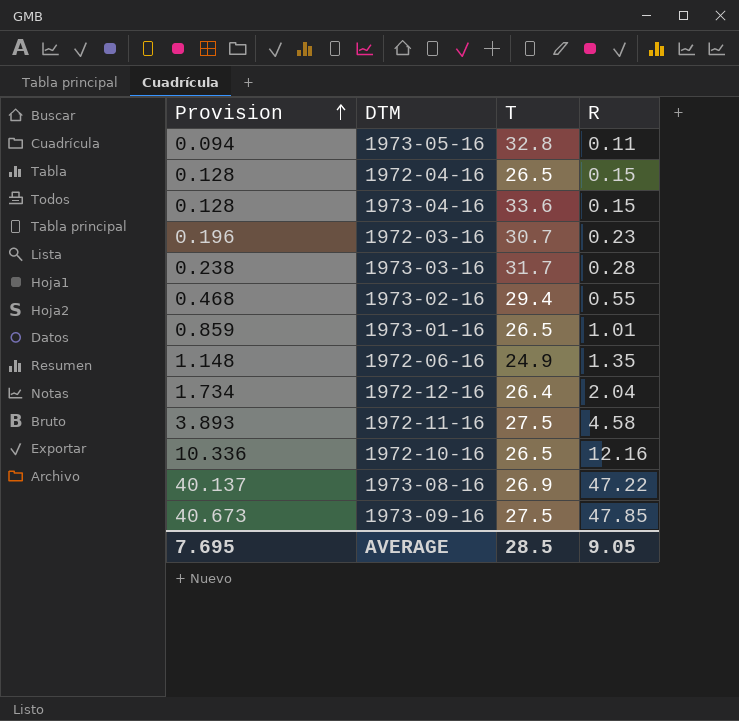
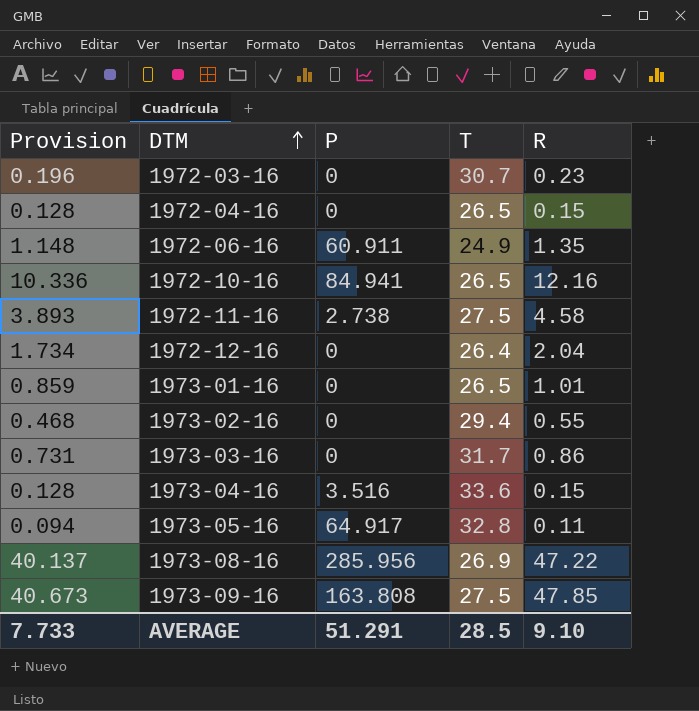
row order: Provision ascending -> DTM ascending
column P | position: none -> 3
1973-03-16 | Provision: 0.238 -> 0.731
1973-03-16 | R: 0.28 -> 0.86
AVERAGE | Provision: 7.695 -> 7.733
AVERAGE | R: 9.05 -> 9.10

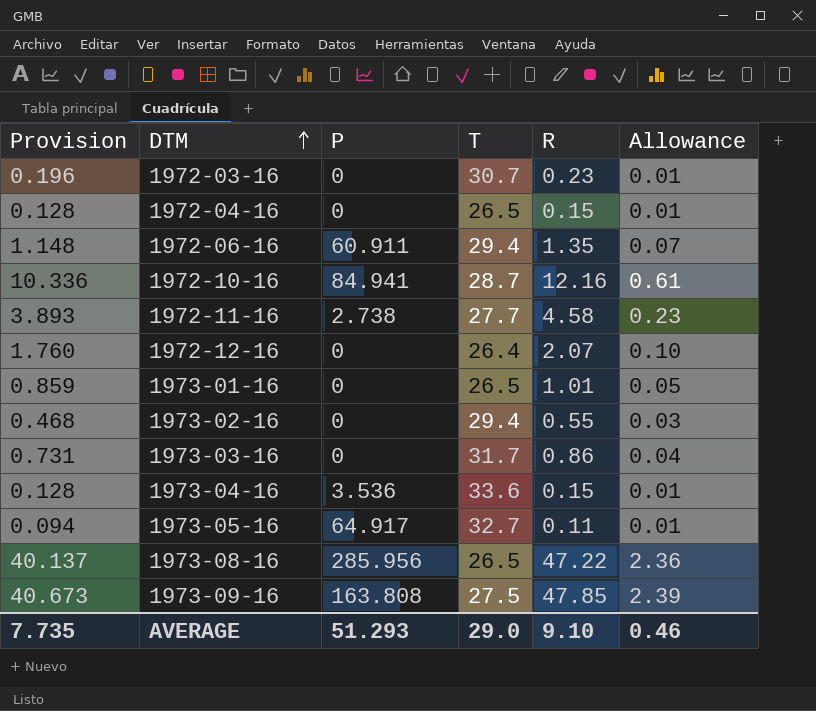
column Allowance | formula: none -> [R] * 0.05
1972-06-16 | T: 24.9 -> 29.4
1972-10-16 | T: 26.5 -> 28.7
1972-11-16 | T: 27.5 -> 27.7
1972-12-16 | Provision: 1.734 -> 1.760
1972-12-16 | R: 2.04 -> 2.07
1973-04-16 | P: 3.516 -> 3.536
1973-05-16 | T: 32.8 -> 32.7
1973-08-16 | T: 26.9 -> 26.5
AVERAGE | Provision: 7.733 -> 7.735
AVERAGE | P: 51.291 -> 51.293
AVERAGE | T: 28.5 -> 29.0

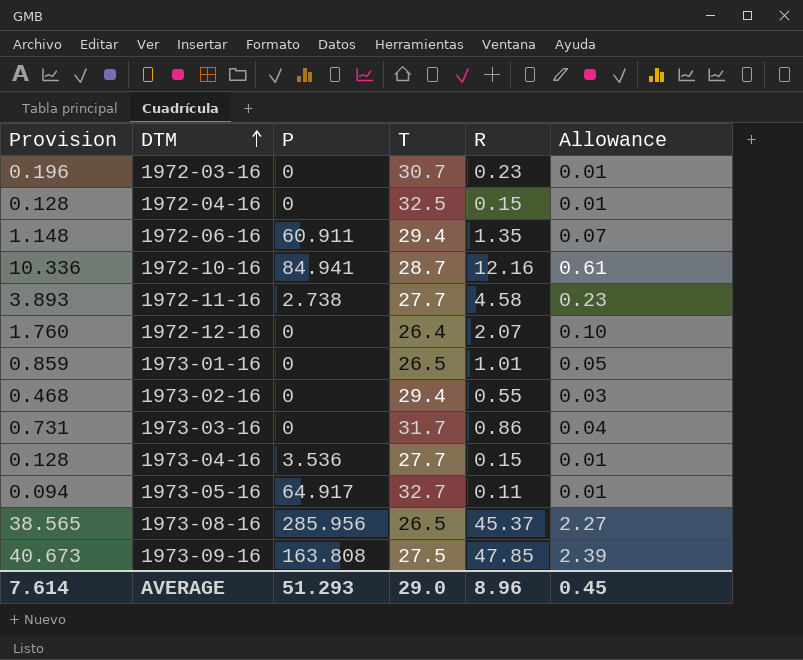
1972-04-16 | T: 26.5 -> 32.5
1973-04-16 | T: 33.6 -> 27.7
1973-08-16 | Provision: 40.137 -> 38.565
1973-08-16 | R: 47.22 -> 45.37
1973-08-16 | Allowance: 2.36 -> 2.27
AVERAGE | Provision: 7.735 -> 7.614
AVERAGE | R: 9.10 -> 8.96
AVERAGE | Allowance: 0.46 -> 0.45

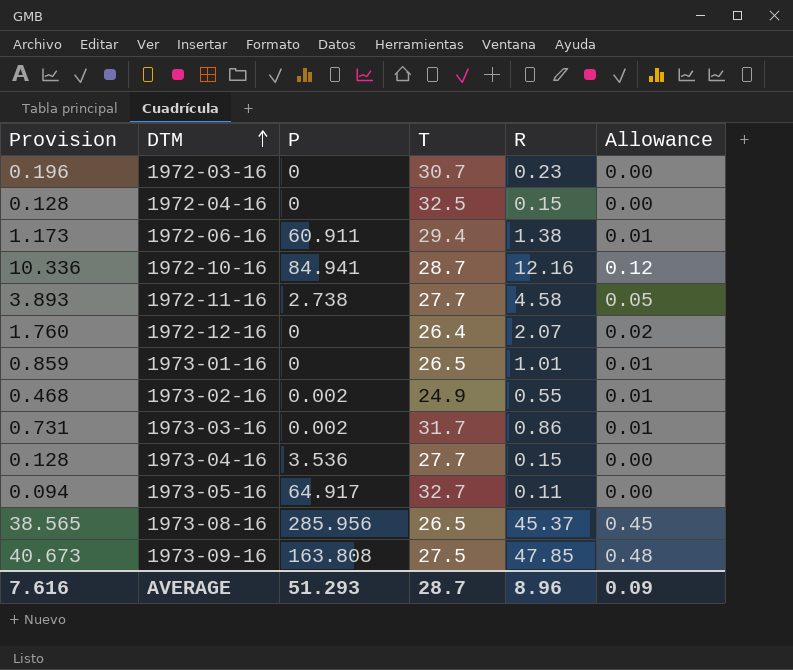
column Allowance | formula: [R] * 0.05 -> [R] * 0.01
1972-06-16 | Provision: 1.148 -> 1.173
1972-06-16 | R: 1.35 -> 1.38
1973-02-16 | P: 0 -> 0.002
1973-02-16 | T: 29.4 -> 24.9
1973-03-16 | P: 0 -> 0.002
AVERAGE | Provision: 7.614 -> 7.616
AVERAGE | T: 29.0 -> 28.7
AVERAGE | Allowance: 0.45 -> 0.09

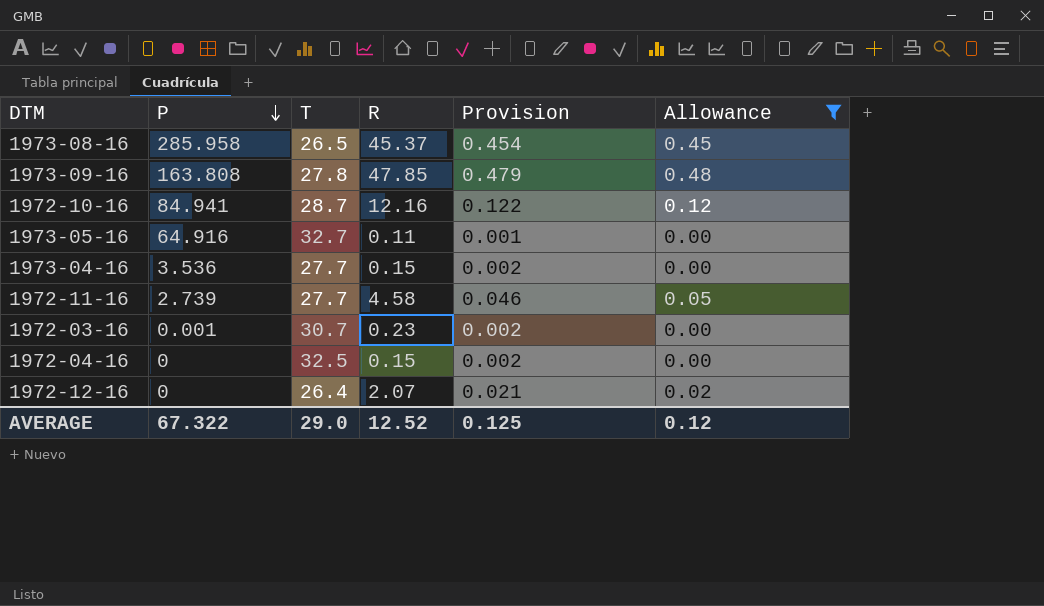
filter: none -> Allowance != 0.01
row order: DTM ascending -> P descending
column Provision | formula: [R] * 0.85 -> [R] * 0.01
column Provision | position: 1 -> 5
1973-08-16 | P: 285.956 -> 285.958
1973-09-16 | T: 27.5 -> 27.8
1973-05-16 | P: 64.917 -> 64.916
1972-11-16 | P: 2.738 -> 2.739
1972-03-16 | P: 0 -> 0.001
AVERAGE | P: 51.293 -> 67.322
AVERAGE | T: 28.7 -> 29.0
AVERAGE | R: 8.96 -> 12.52
AVERAGE | Provision: 7.616 -> 0.125
AVERAGE | Allowance: 0.09 -> 0.12

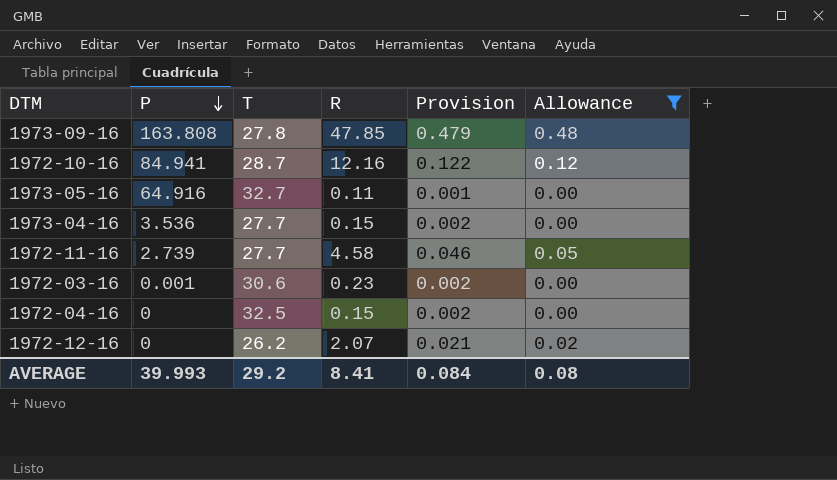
row 1973-08-16: 285.958 | 26.5 | 45.37 | 0.454 | 0.45 -> none
1972-03-16 | T: 30.7 -> 30.6
1972-12-16 | T: 26.4 -> 26.2
AVERAGE | P: 67.322 -> 39.993
AVERAGE | T: 29.0 -> 29.2
AVERAGE | R: 12.52 -> 8.41
AVERAGE | Provision: 0.125 -> 0.084
AVERAGE | Allowance: 0.12 -> 0.08

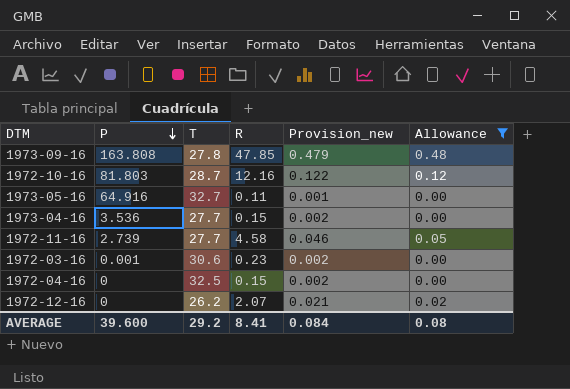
column name: Provision -> Provision_new
1972-10-16 | P: 84.941 -> 81.803
AVERAGE | P: 39.993 -> 39.600

